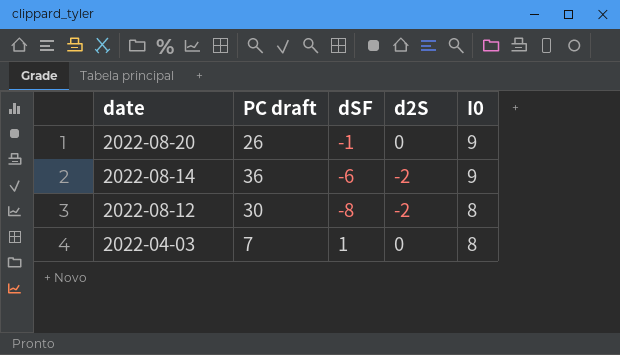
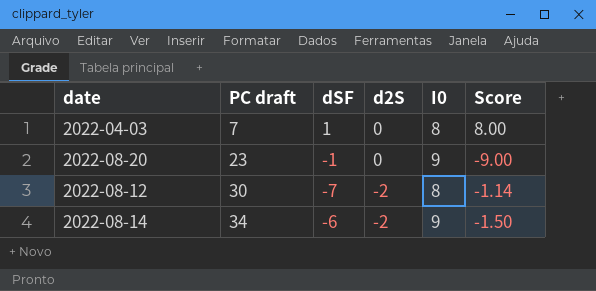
row order: date descending -> PC draft ascending
column Score | formula: none -> [I0] / [dSF]
2022-08-20 | PC draft: 26 -> 23
2022-08-12 | dSF: -8 -> -7
2022-08-14 | PC draft: 36 -> 34

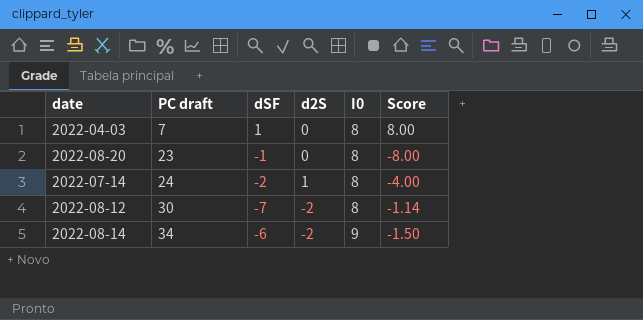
2022-08-20 | I0: 9 -> 8
2022-08-20 | Score: -9.00 -> -8.00
row 2022-07-14: none -> 24 | -2 | 1 | 8 | -4.00

